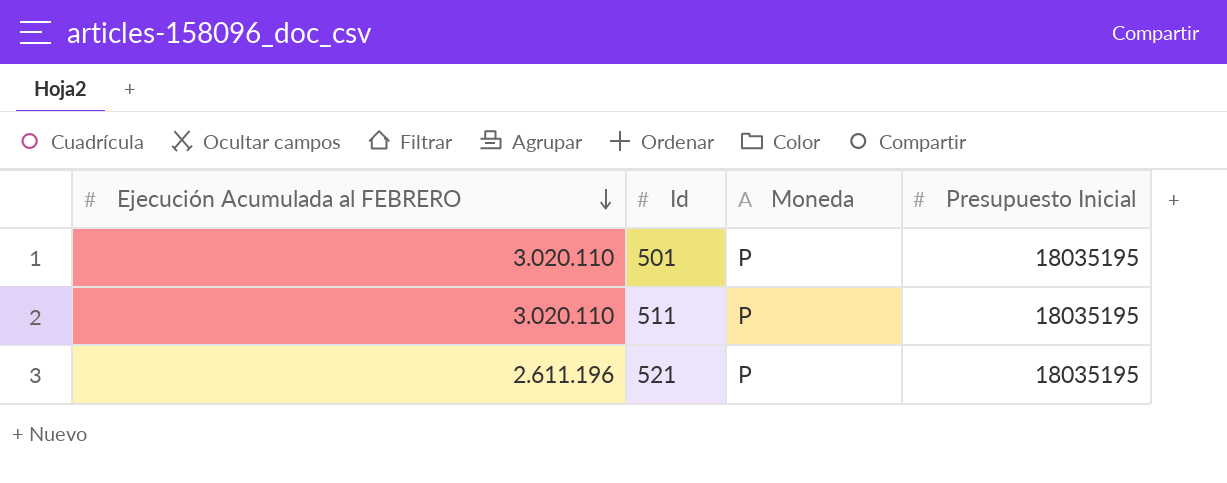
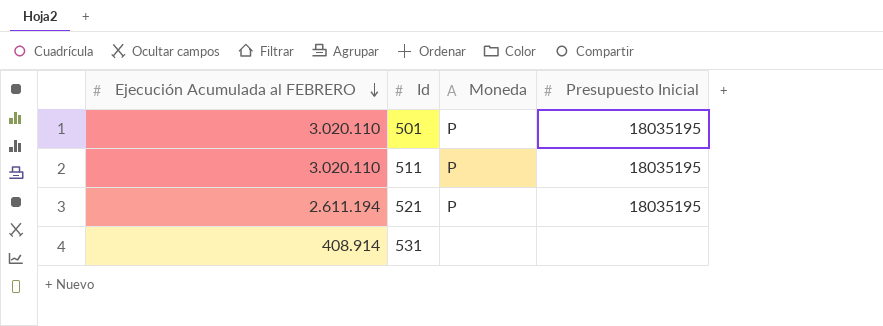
521 | Ejecución Acumulada al FEBRERO: 2.611.196 -> 2.611.194
row 531: none -> 408.914 | none | none

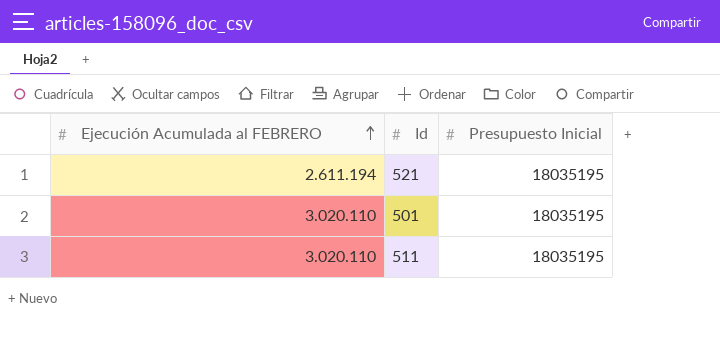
row order: Ejecución Acumulada al FEBRERO descending -> Ejecución Acumulada al FEBRERO ascending
column Moneda | position: 3 -> none
row 531: 408.914 | none | none -> none

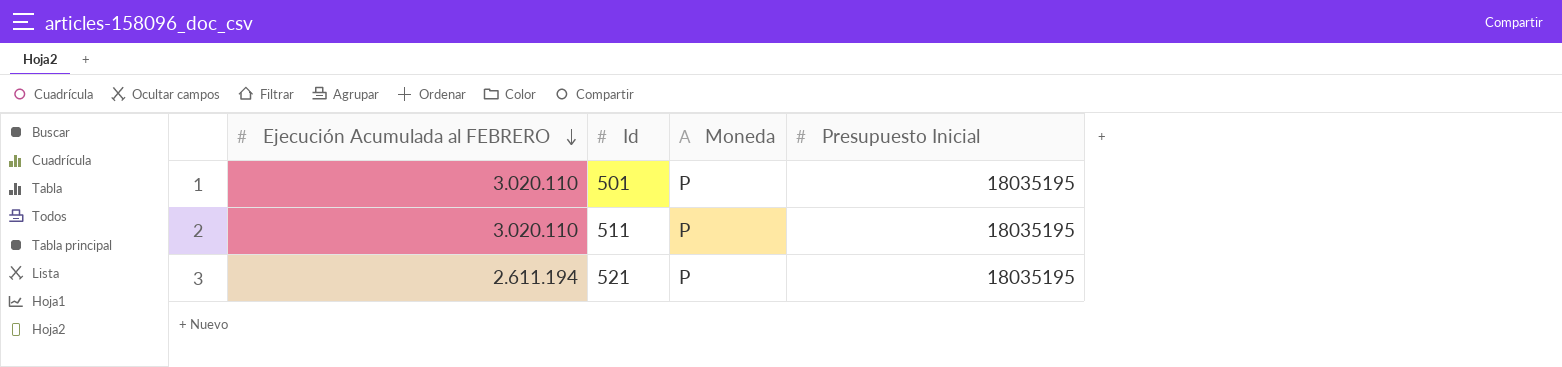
row order: Ejecución Acumulada al FEBRERO ascending -> Ejecución Acumulada al FEBRERO descending
column Moneda | position: none -> 3

